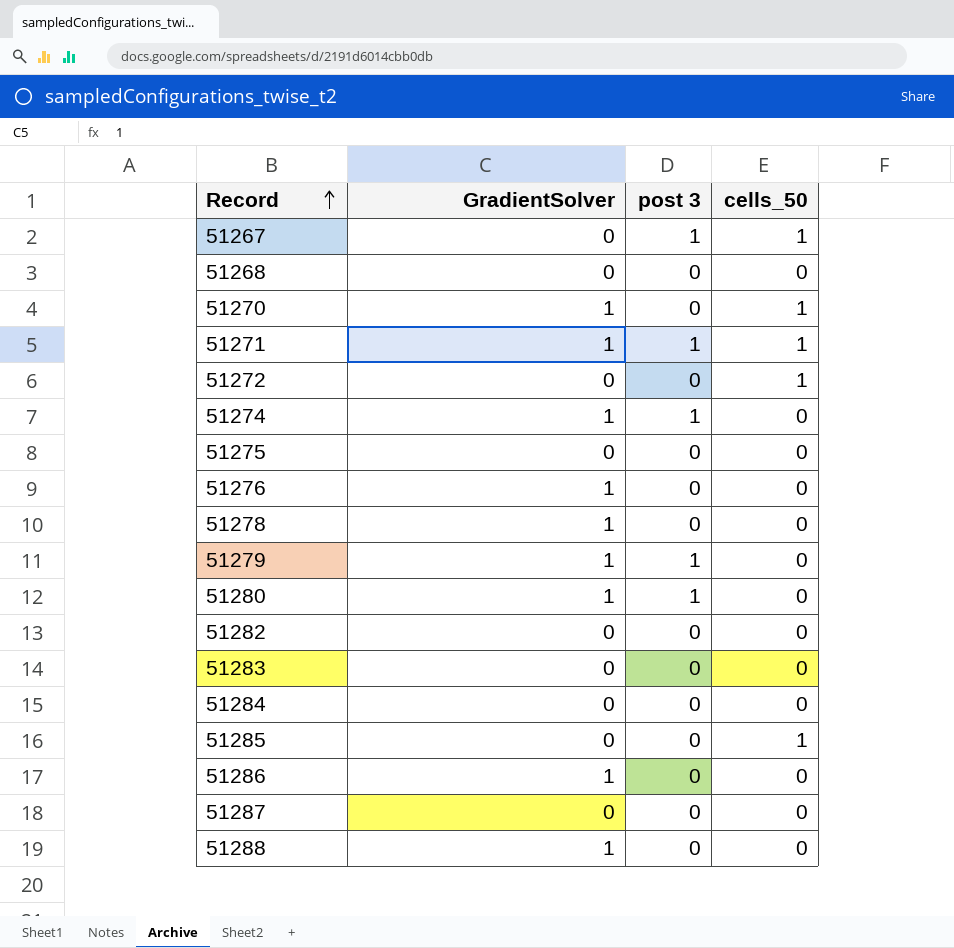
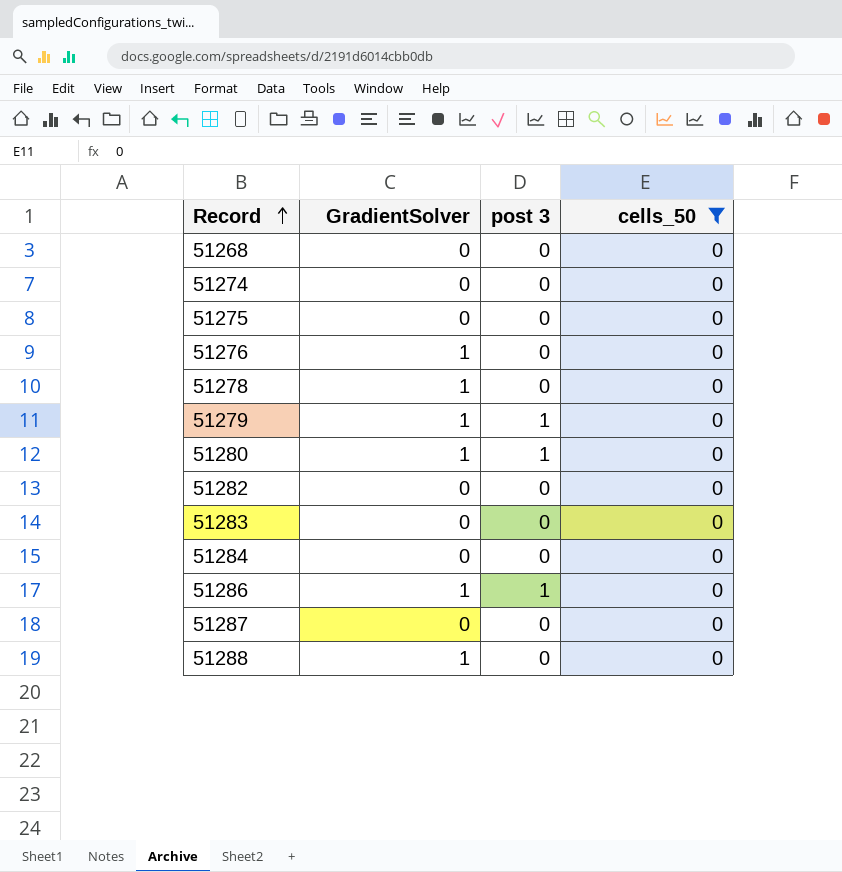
filter: none -> cells_50 = 0
51274 | GradientSolver: 1 -> 0
51274 | post 3: 1 -> 0
51286 | post 3: 0 -> 1

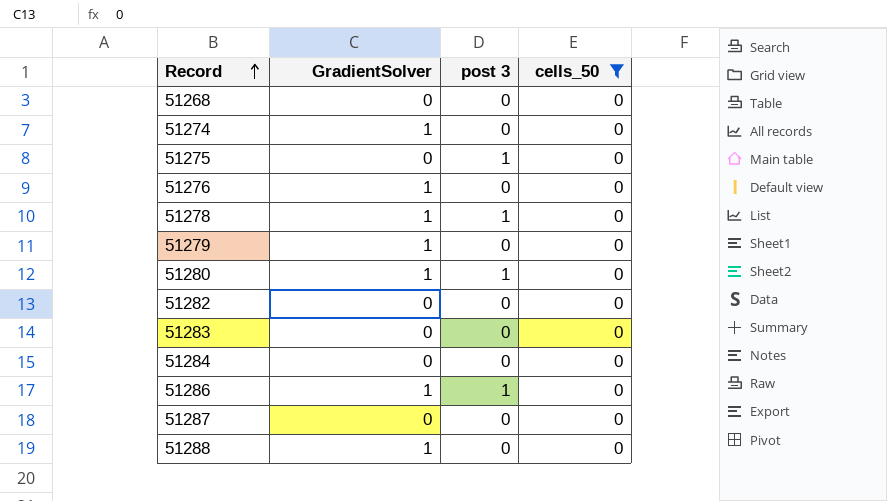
51274 | GradientSolver: 0 -> 1
51275 | post 3: 0 -> 1
51278 | post 3: 0 -> 1
51279 | post 3: 1 -> 0

